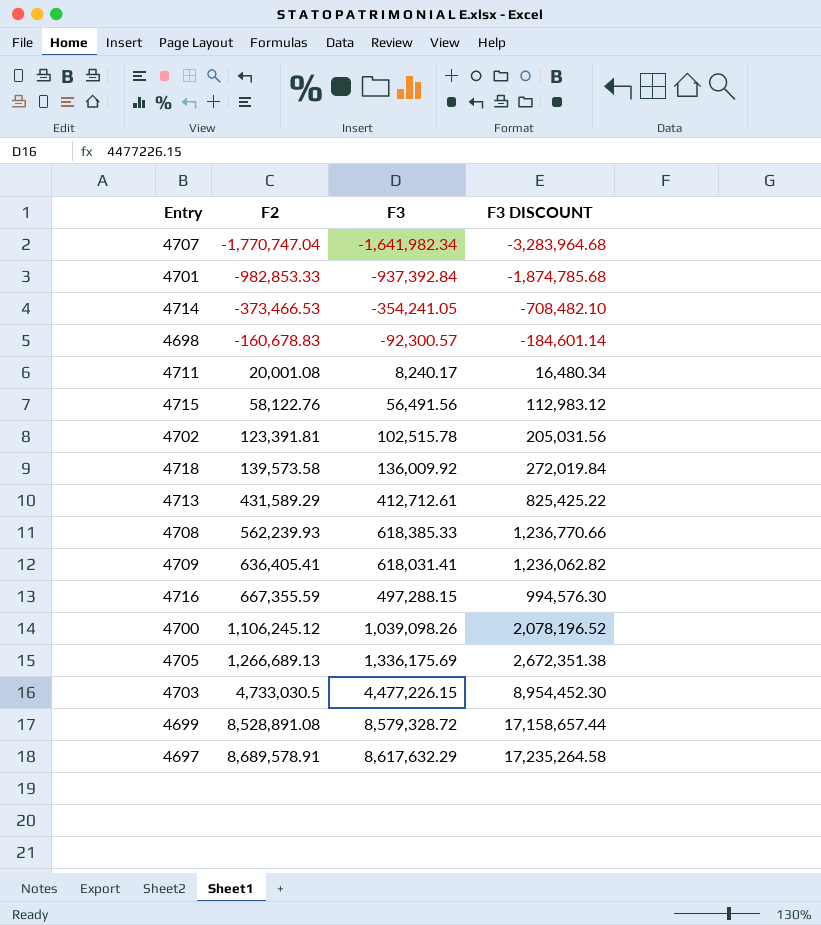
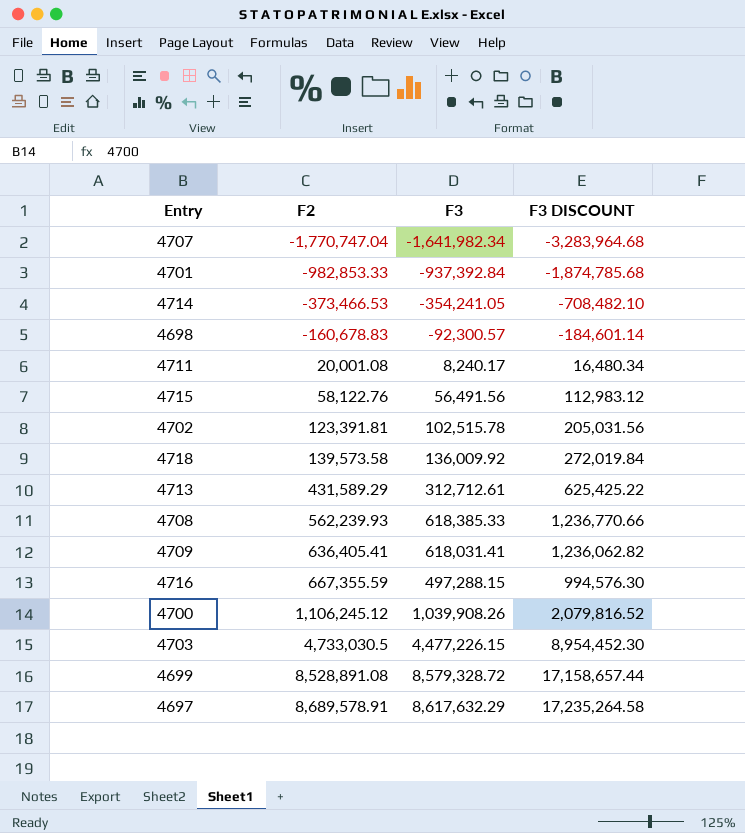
row 4705: 1,266,689.13 | 1,336,175.69 | 2,672,351.38 -> none
4713 | F3: 412,712.61 -> 312,712.61
4713 | F3 DISCOUNT: 825,425.22 -> 625,425.22
4700 | F3: 1,039,098.26 -> 1,039,908.26
4700 | F3 DISCOUNT: 2,078,196.52 -> 2,079,816.52

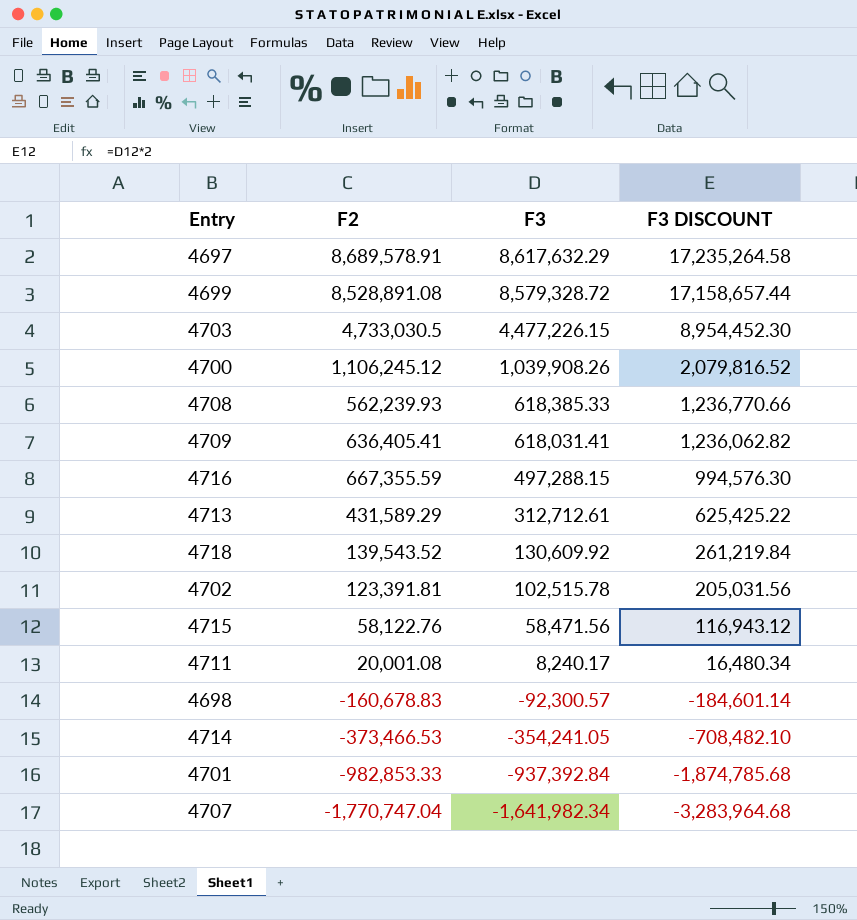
row order: F2 ascending -> F3 descending
4718 | F2: 139,573.58 -> 139,543.52
4718 | F3: 136,009.92 -> 130,609.92
4718 | F3 DISCOUNT: 272,019.84 -> 261,219.84
4715 | F3: 56,491.56 -> 58,471.56
4715 | F3 DISCOUNT: 112,983.12 -> 116,943.12

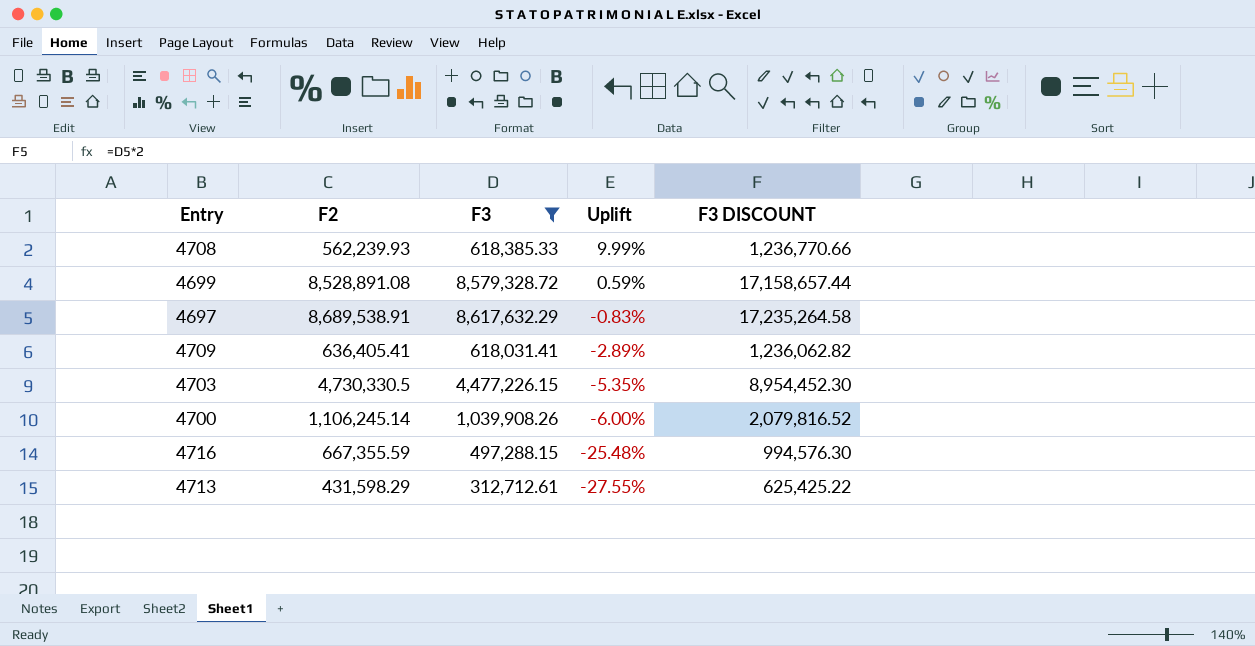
filter: none -> F3 >= 312,712.61
row order: F3 descending -> Uplift descending
column Uplift | formula: none -> ([F3] - [F2]) / [F2]
4697 | F2: 8,689,578.91 -> 8,689,538.91
4703 | F2: 4,733,030.5 -> 4,730,330.5
4700 | F2: 1,106,245.12 -> 1,106,245.14
4713 | F2: 431,589.29 -> 431,598.29

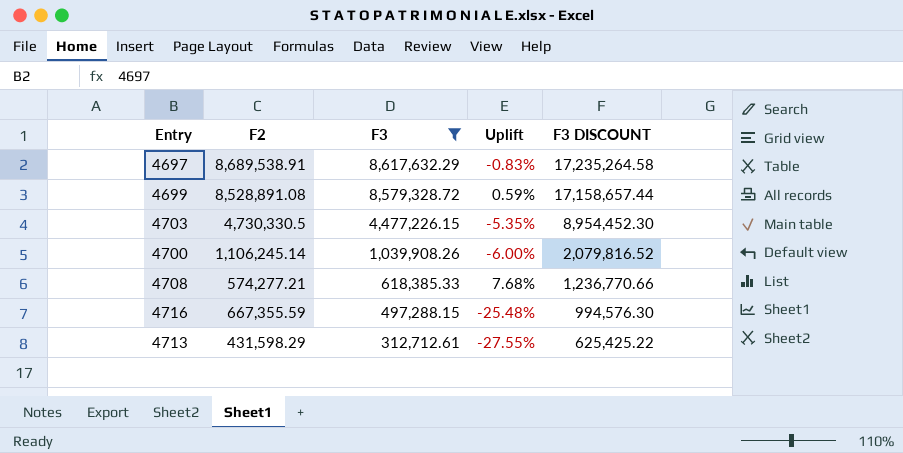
row order: Uplift descending -> F3 descending
row 4709: 636,405.41 | 618,031.41 | -2.89% | 1,236,062.82 -> none
4708 | F2: 562,239.93 -> 574,277.21
4708 | Uplift: 9.99% -> 7.68%

